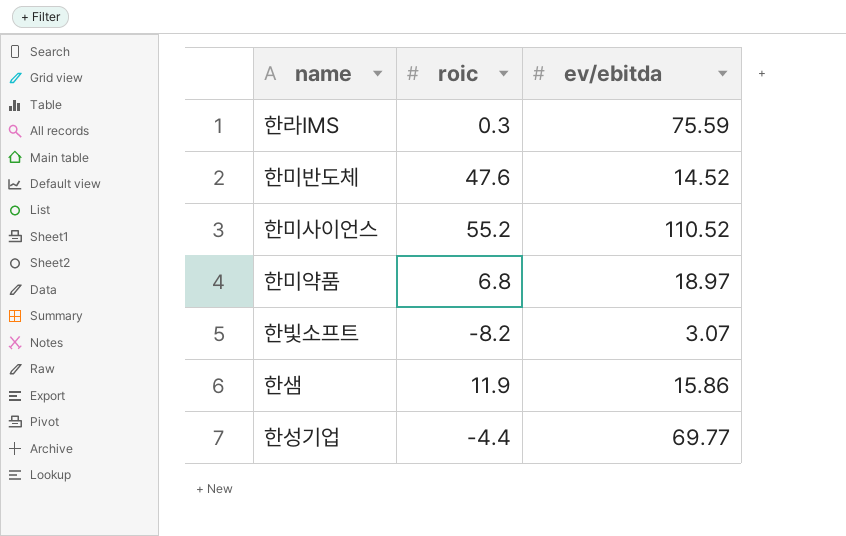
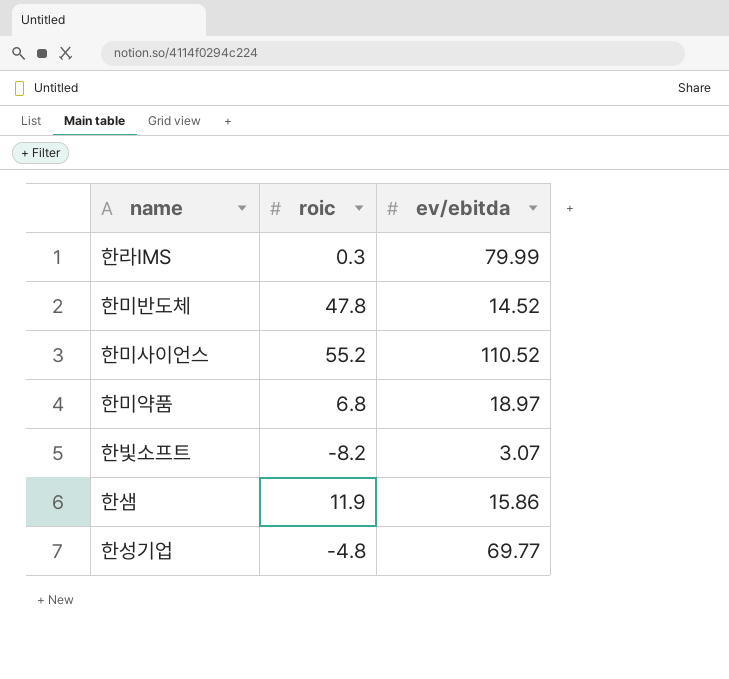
한라IMS | ev/ebitda: 75.59 -> 79.99
한미반도체 | roic: 47.6 -> 47.8
한성기업 | roic: -4.4 -> -4.8

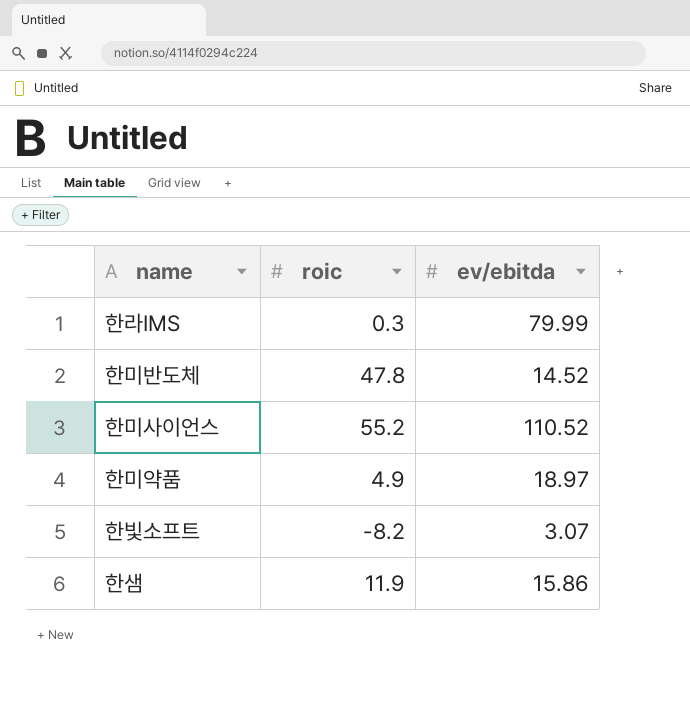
row 한성기업: -4.8 | 69.77 -> none
한미약품 | roic: 6.8 -> 4.9

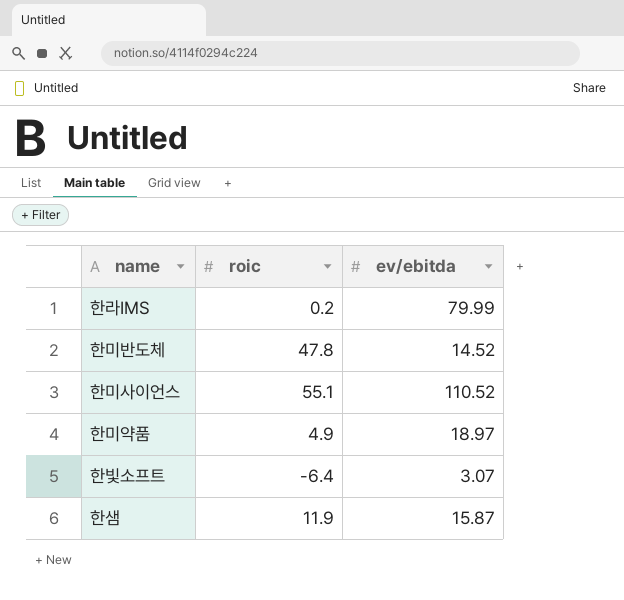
한라IMS | roic: 0.3 -> 0.2
한미사이언스 | roic: 55.2 -> 55.1
한빛소프트 | roic: -8.2 -> -6.4
한샘 | ev/ebitda: 15.86 -> 15.87

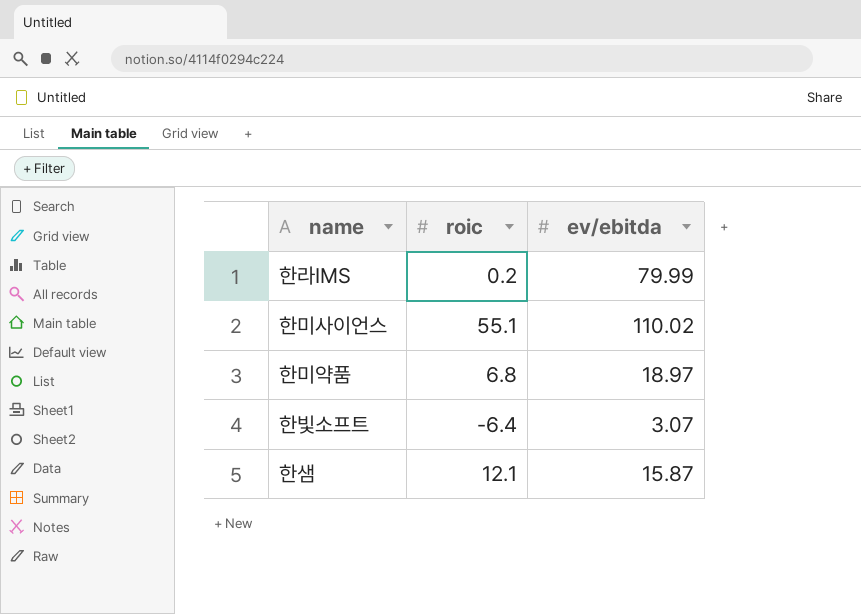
row 한미반도체: 47.8 | 14.52 -> none
한미사이언스 | ev/ebitda: 110.52 -> 110.02
한미약품 | roic: 4.9 -> 6.8
한샘 | roic: 11.9 -> 12.1

